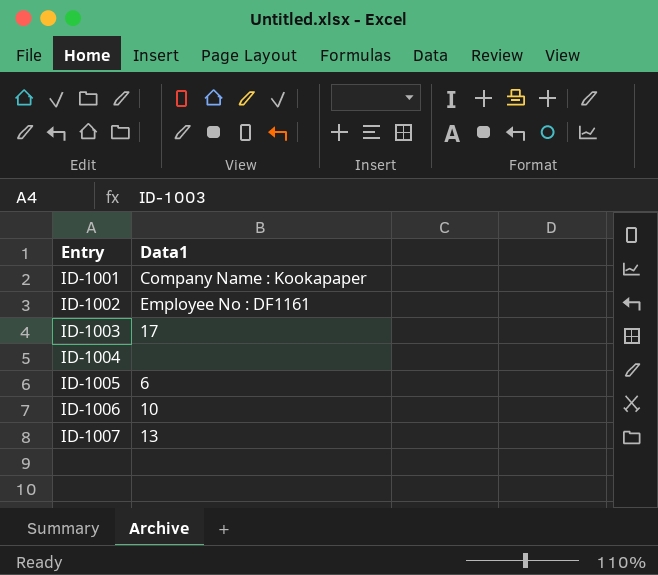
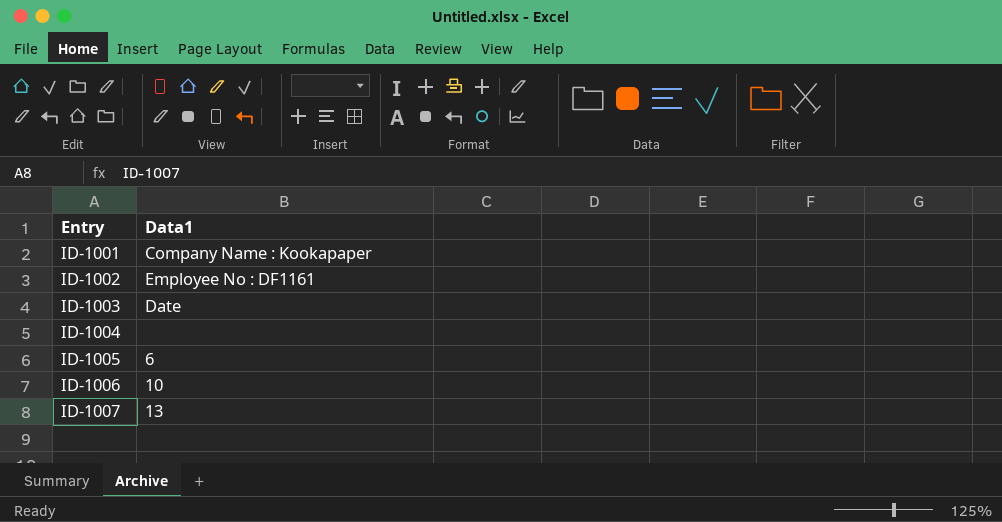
ID-1003 | Data1: 17 -> Date

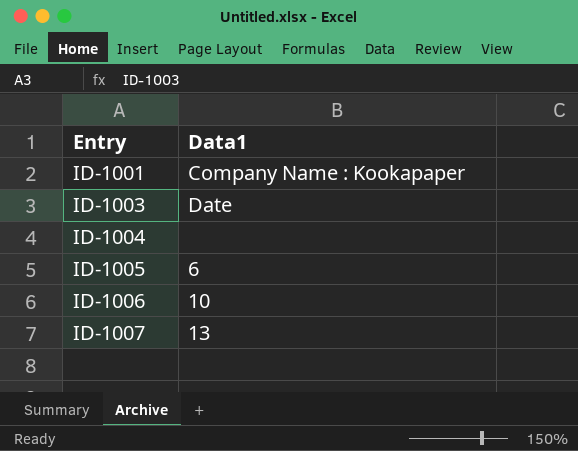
row ID-1002: Employee No : DF1161 -> none

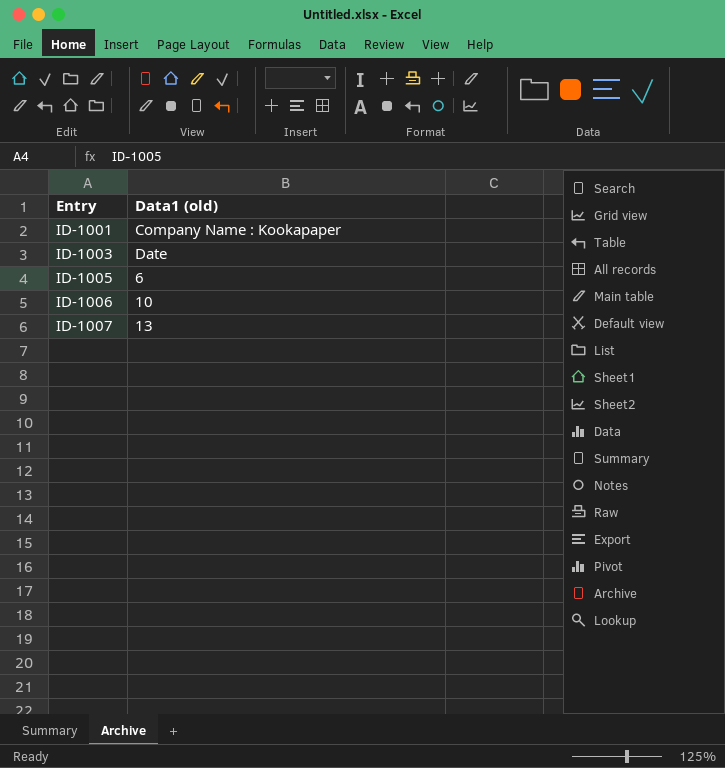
column name: Data1 -> Data1 (old)
row ID-1004: none -> none

